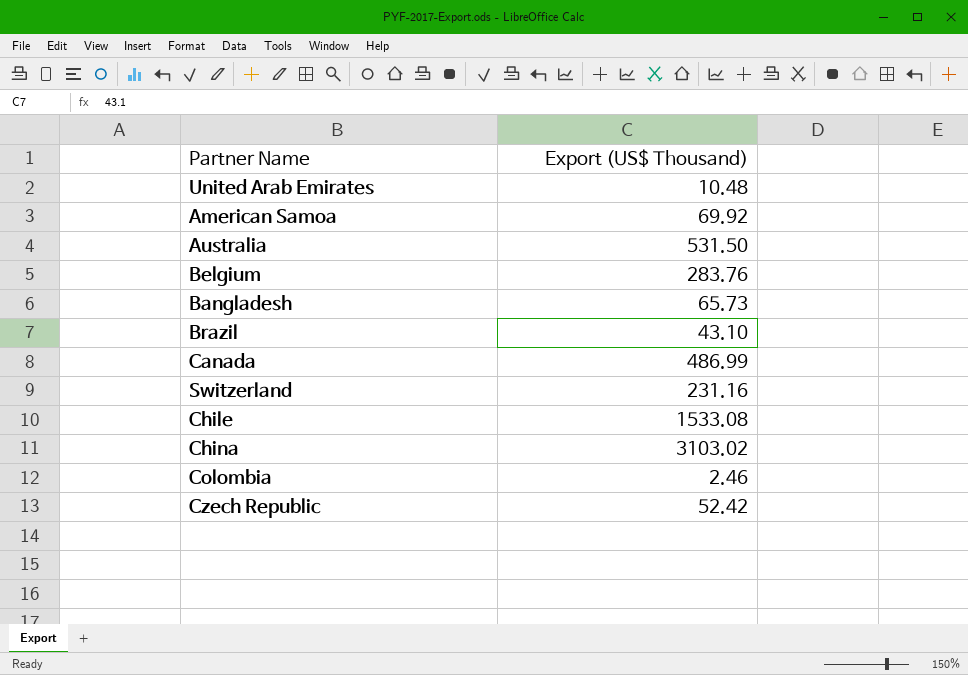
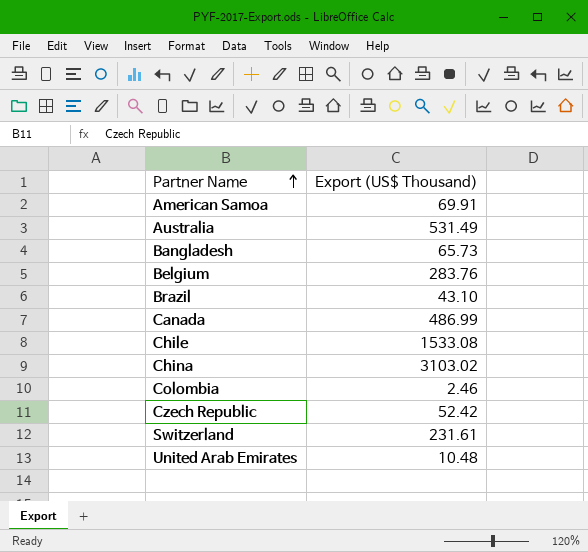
row order: none -> Partner Name ascending
American Samoa | Export (US$ Thousand): 69.92 -> 69.91
Australia | Export (US$ Thousand): 531.50 -> 531.49
Switzerland | Export (US$ Thousand): 231.16 -> 231.61

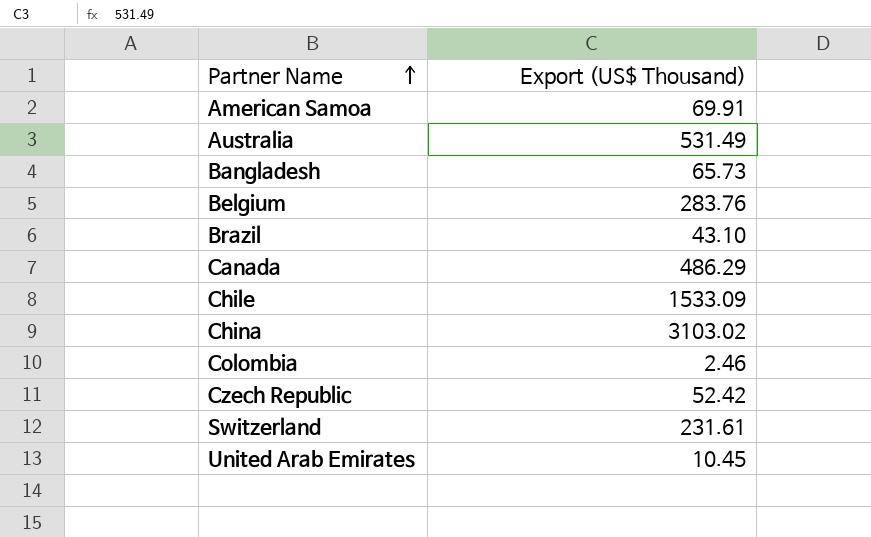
Canada | Export (US$ Thousand): 486.99 -> 486.29
Chile | Export (US$ Thousand): 1533.08 -> 1533.09
United Arab Emirates | Export (US$ Thousand): 10.48 -> 10.45

